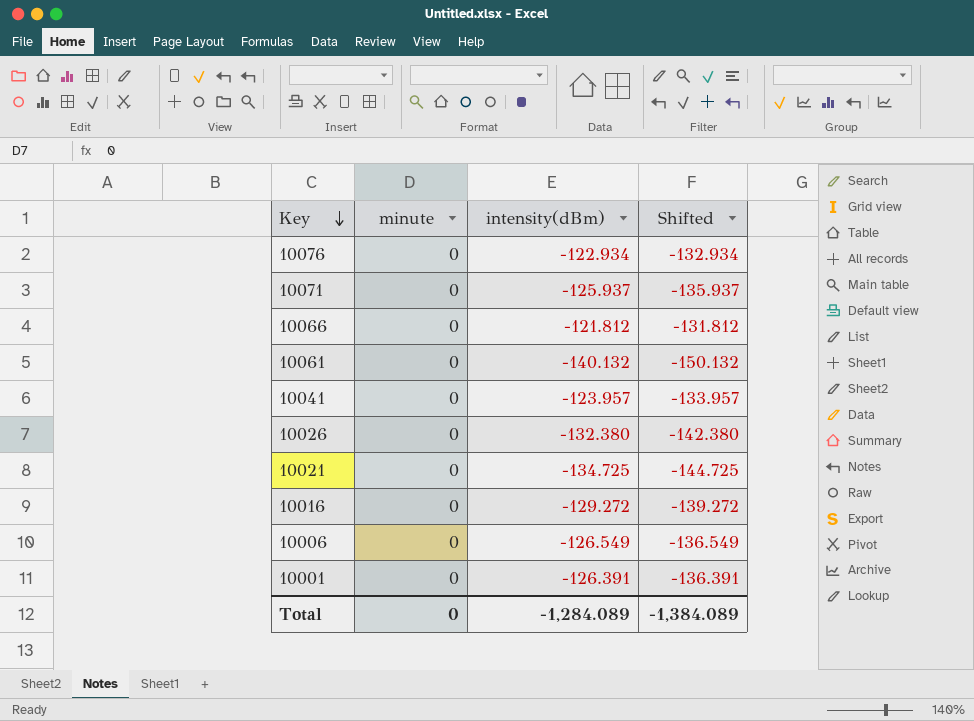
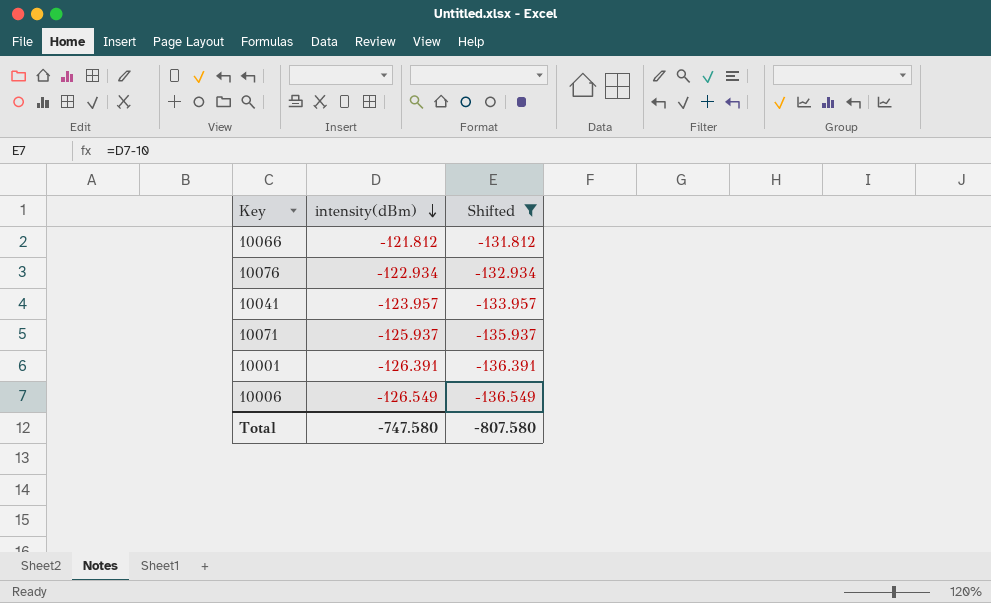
filter: none -> Shifted >= -136.549
row order: Key descending -> intensity(dBm) descending
column minute | position: 2 -> none
Total | intensity(dBm): -1,284.089 -> -747.580
Total | Shifted: -1,384.089 -> -807.580

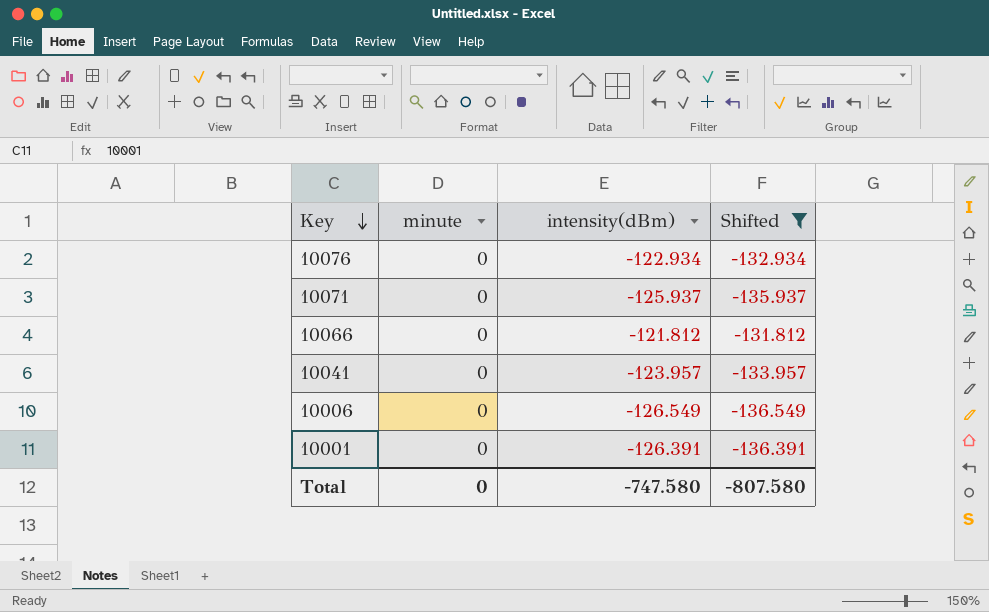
row order: intensity(dBm) descending -> Key descending
column minute | position: none -> 2

